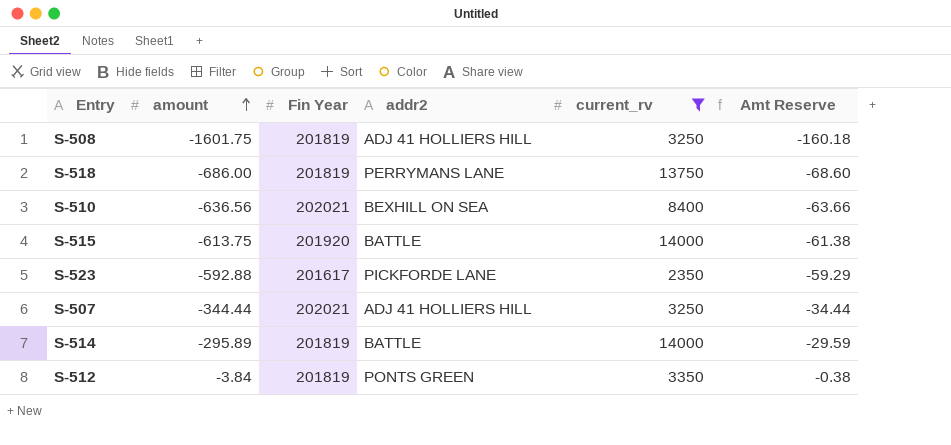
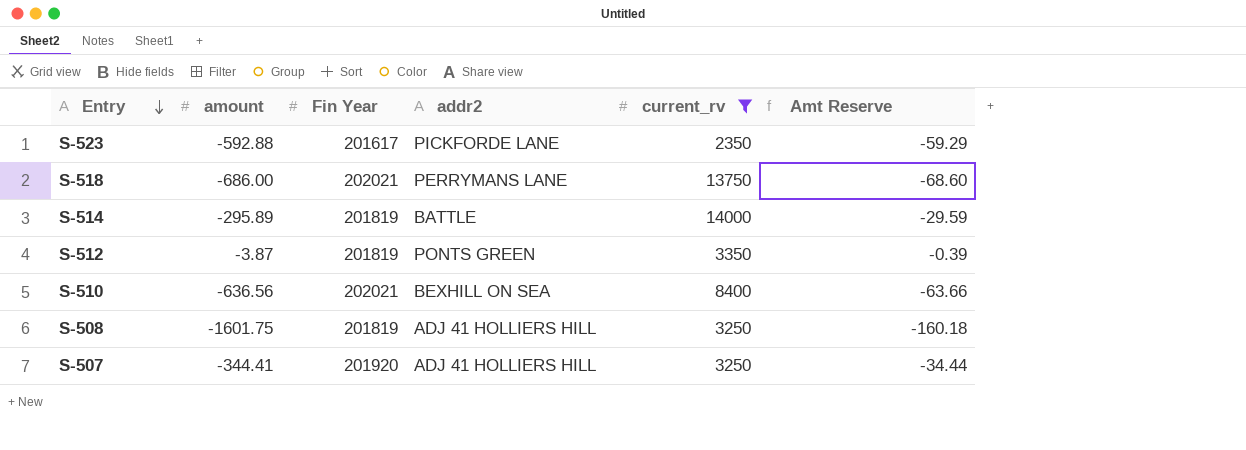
row order: amount ascending -> Entry descending
row S-515: -613.75 | 201920 | BATTLE | 14000 | -61.38 -> none
S-518 | Fin Year: 201819 -> 202021
S-512 | amount: -3.84 -> -3.87
S-512 | Amt Reserve: -0.38 -> -0.39
S-507 | amount: -344.44 -> -344.41
S-507 | Fin Year: 202021 -> 201920

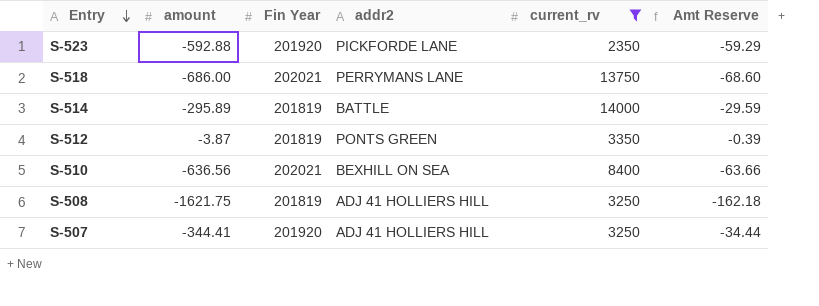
S-523 | Fin Year: 201617 -> 201920
S-508 | amount: -1601.75 -> -1621.75
S-508 | Amt Reserve: -160.18 -> -162.18

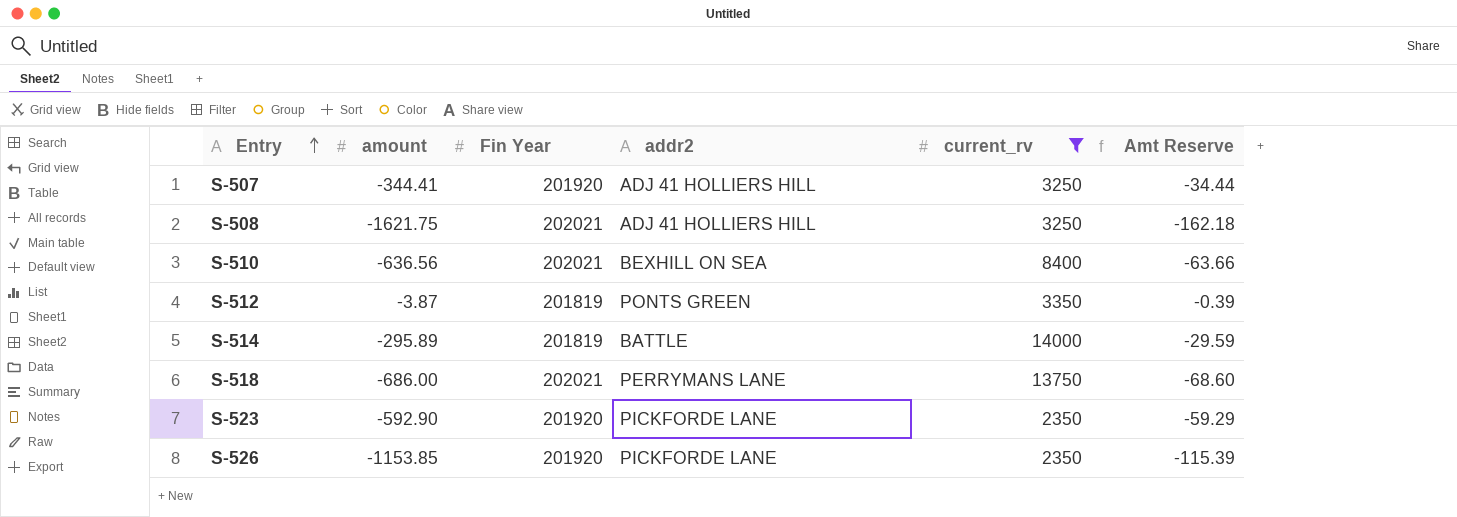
row order: Entry descending -> Entry ascending
S-508 | Fin Year: 201819 -> 202021
S-523 | amount: -592.88 -> -592.90
row S-526: none -> -1153.85 | 201920 | PICKFORDE LANE | 2350 | -115.39

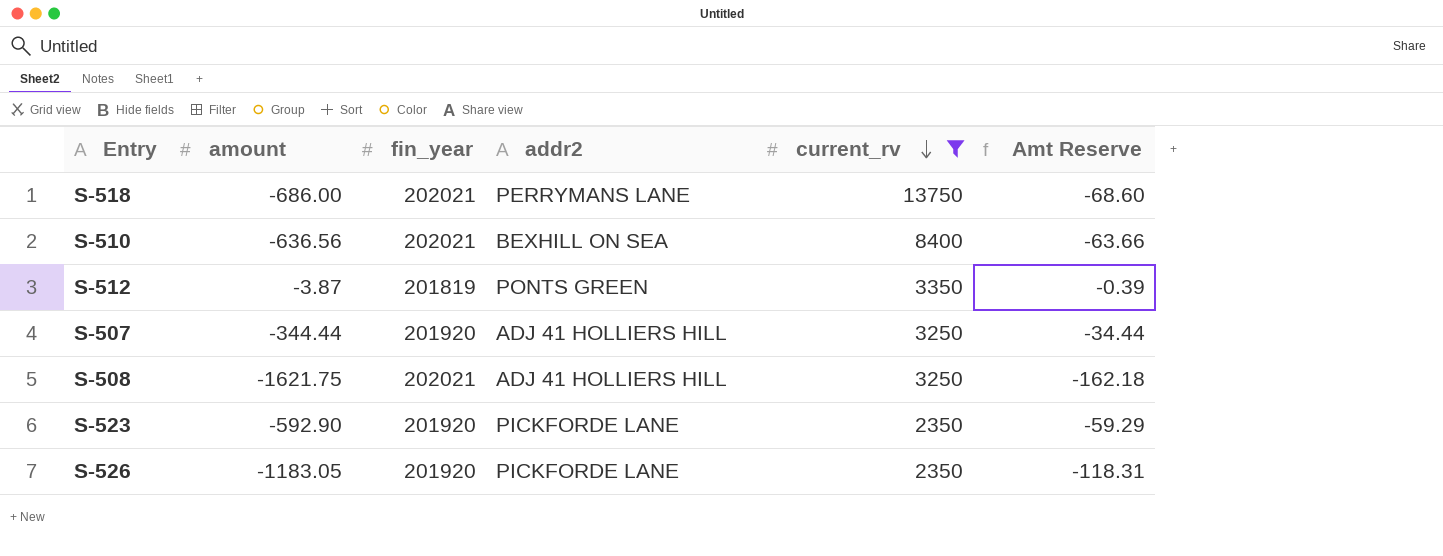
row order: Entry ascending -> current_rv descending
column name: Fin Year -> fin_year
row S-514: -295.89 | 201819 | BATTLE | 14000 | -29.59 -> none
S-507 | amount: -344.41 -> -344.44
S-526 | amount: -1153.85 -> -1183.05
S-526 | Amt Reserve: -115.39 -> -118.31

